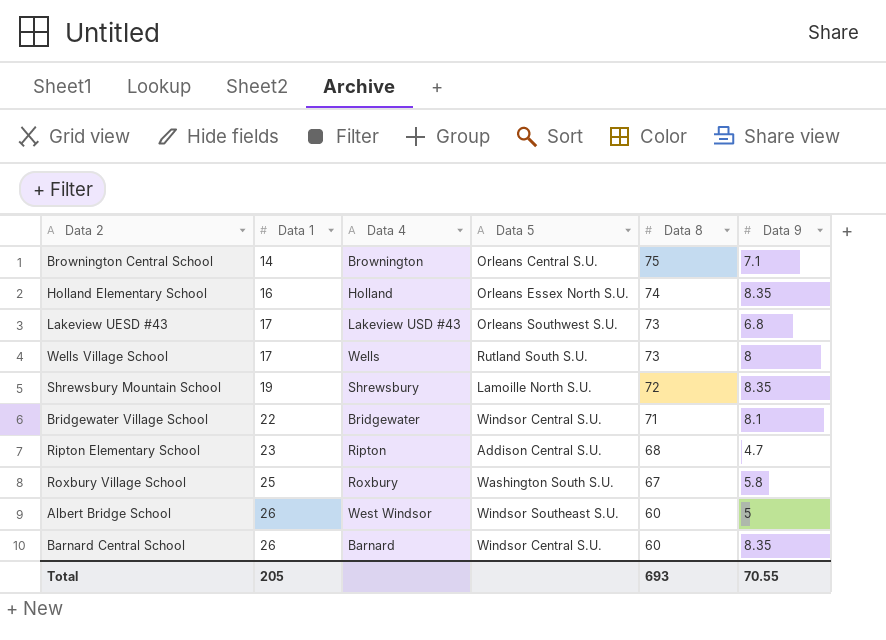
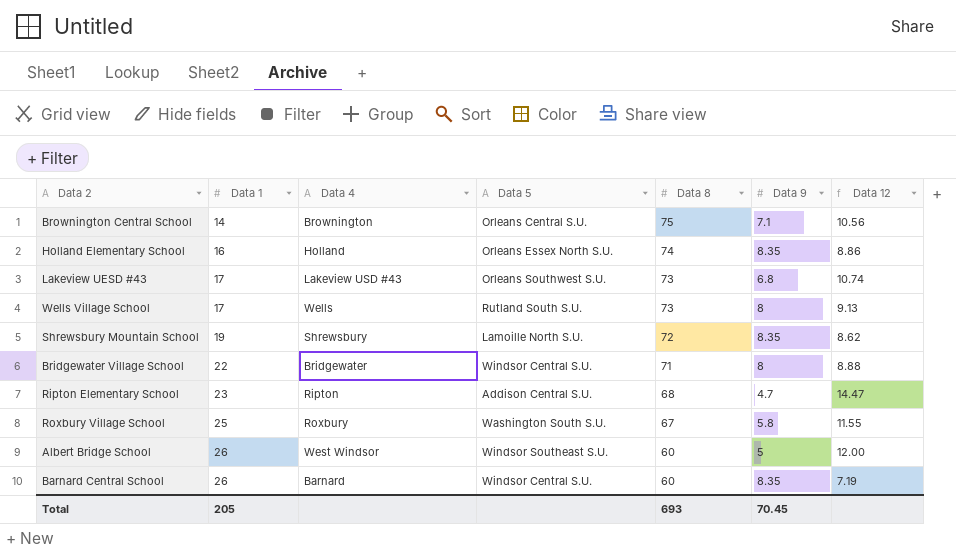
column Data 12 | formula: none -> [Data 8] / [Data 9]
Bridgewater Village School | Data 9: 8.1 -> 8
Total | Data 9: 70.55 -> 70.45

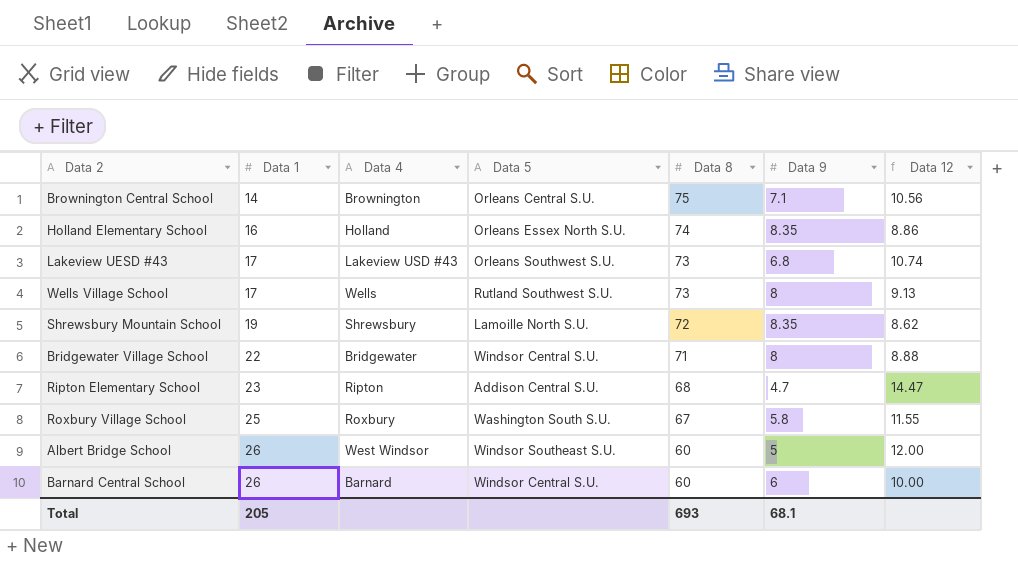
Wells Village School | Data 5: Rutland South S.U. -> Rutland Southwest S.U.
Barnard Central School | Data 9: 8.35 -> 6
Barnard Central School | Data 12: 7.19 -> 10.00
Total | Data 9: 70.45 -> 68.1

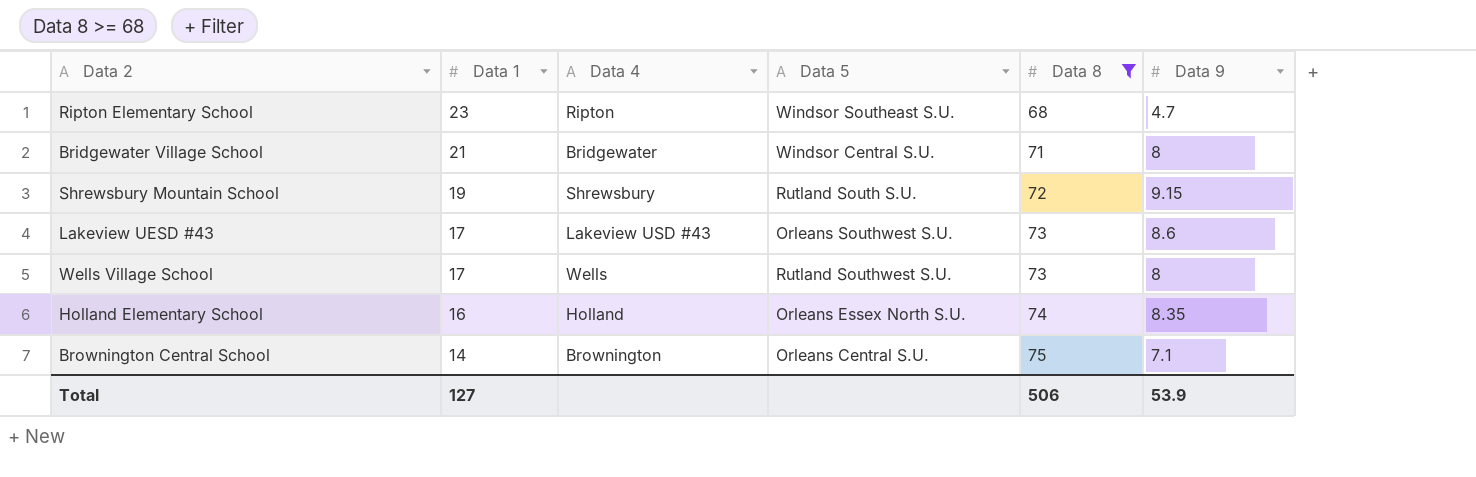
filter: none -> Data 8 >= 68
row order: Data 1 ascending -> Data 1 descending
column Data 12 | formula: [Data 8] / [Data 9] -> none
Ripton Elementary School | Data 5: Addison Central S.U. -> Windsor Southeast S.U.
Bridgewater Village School | Data 1: 22 -> 21
Shrewsbury Mountain School | Data 5: Lamoille North S.U. -> Rutland South S.U.
Shrewsbury Mountain School | Data 9: 8.35 -> 9.15
Lakeview UESD #43 | Data 9: 6.8 -> 8.6
Total | Data 1: 205 -> 127
Total | Data 8: 693 -> 506
Total | Data 9: 68.1 -> 53.9

